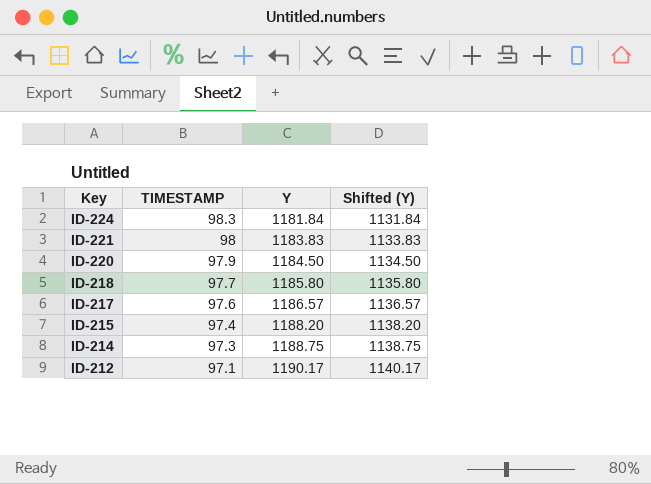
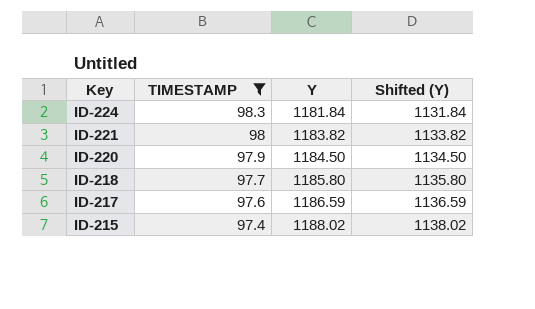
filter: none -> TIMESTAMP >= 97.4
ID-221 | Y: 1183.83 -> 1183.82
ID-221 | Shifted (Y): 1133.83 -> 1133.82
ID-217 | Y: 1186.57 -> 1186.59
ID-217 | Shifted (Y): 1136.57 -> 1136.59
ID-215 | Y: 1188.20 -> 1188.02
ID-215 | Shifted (Y): 1138.20 -> 1138.02

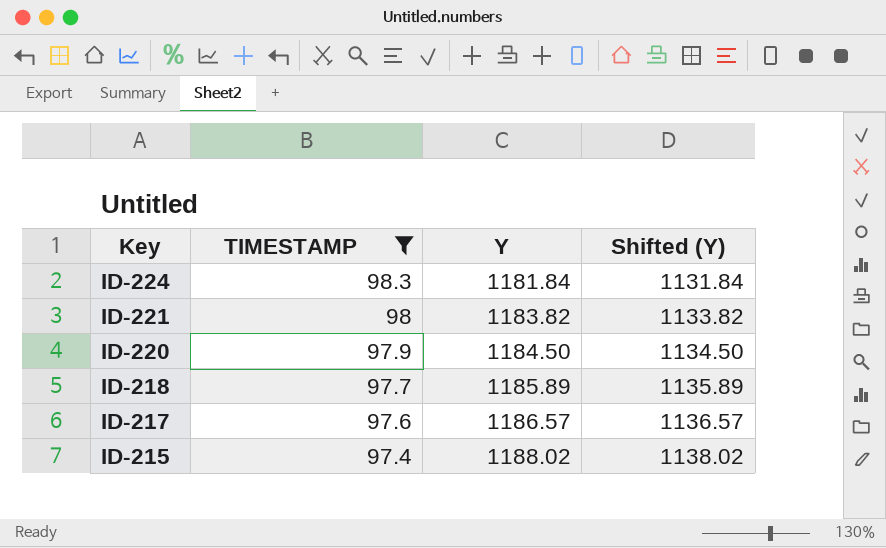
ID-218 | Y: 1185.80 -> 1185.89
ID-218 | Shifted (Y): 1135.80 -> 1135.89
ID-217 | Y: 1186.59 -> 1186.57
ID-217 | Shifted (Y): 1136.59 -> 1136.57

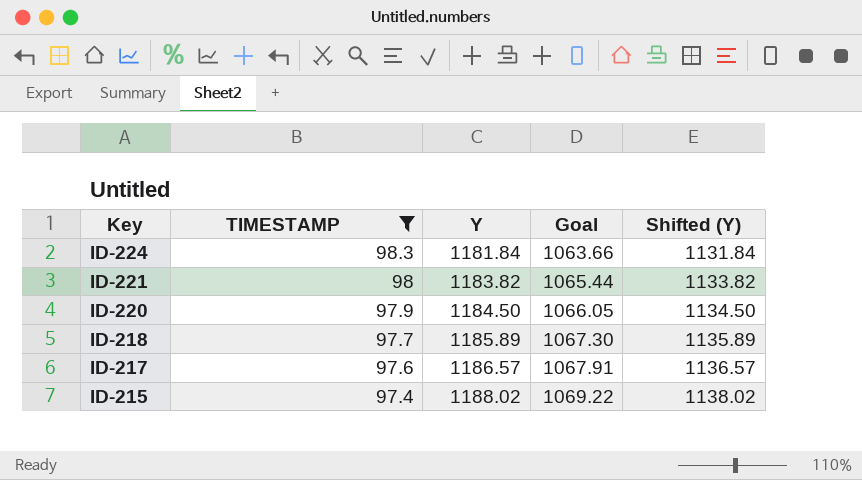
column Goal | formula: none -> [Y] * 0.9

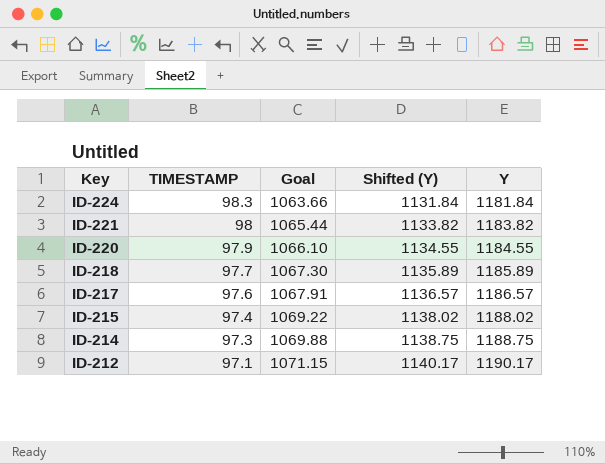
filter: TIMESTAMP >= 97.4 -> none
column Y | position: 3 -> 5
ID-220 | Goal: 1066.05 -> 1066.10
ID-220 | Shifted (Y): 1134.50 -> 1134.55
ID-220 | Y: 1184.50 -> 1184.55

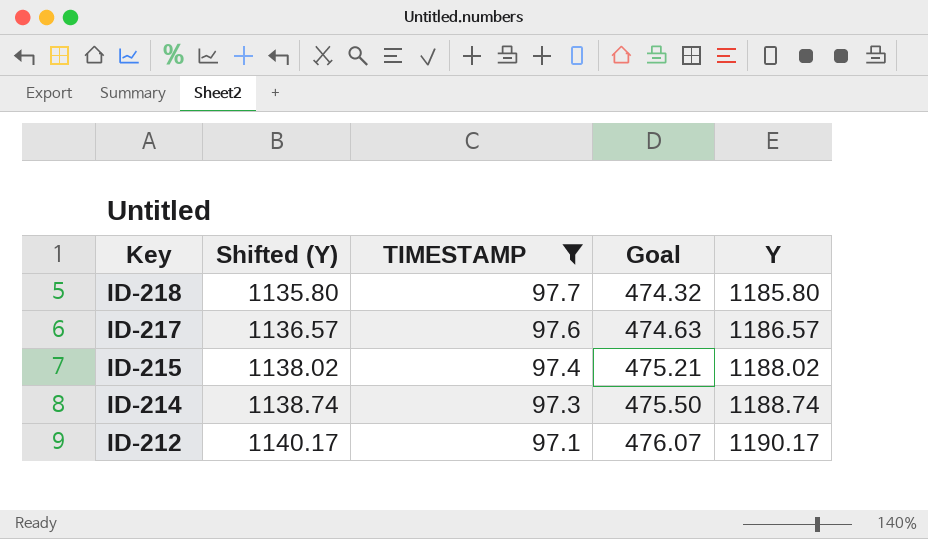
filter: none -> TIMESTAMP <= 97.7
column Shifted (Y) | position: 4 -> 2
column Goal | formula: [Y] * 0.9 -> [Y] * 0.4
ID-218 | Shifted (Y): 1135.89 -> 1135.80
ID-218 | Y: 1185.89 -> 1185.80
ID-214 | Shifted (Y): 1138.75 -> 1138.74
ID-214 | Y: 1188.75 -> 1188.74

